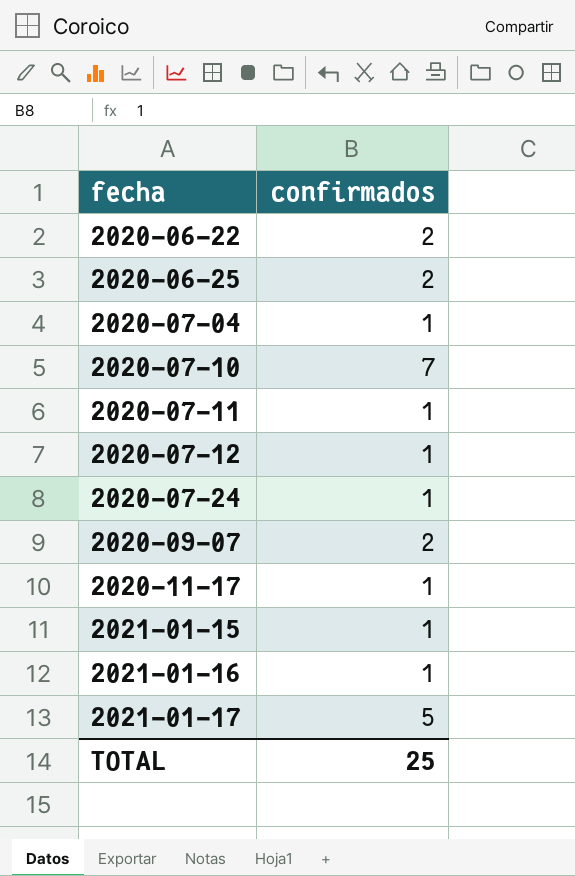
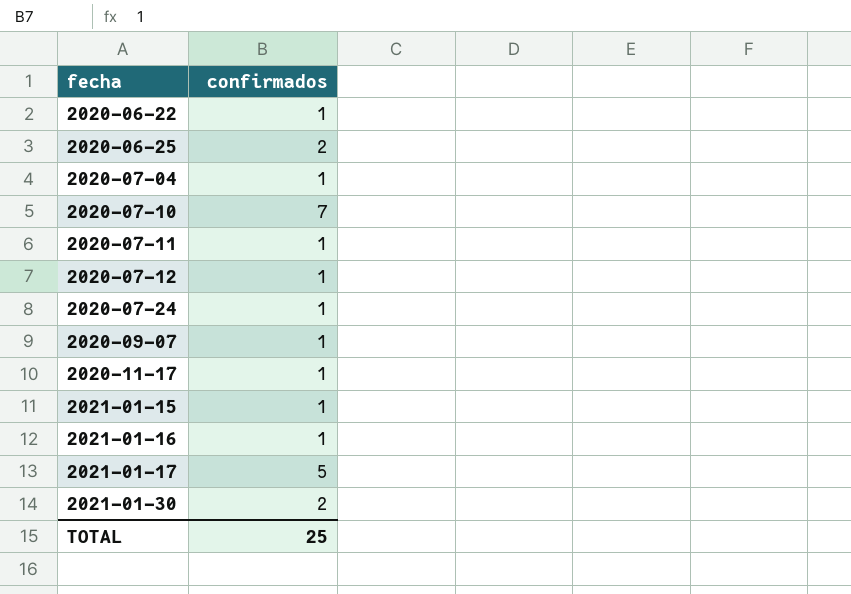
2020-06-22 | confirmados: 2 -> 1
2020-09-07 | confirmados: 2 -> 1
row 2021-01-30: none -> 2

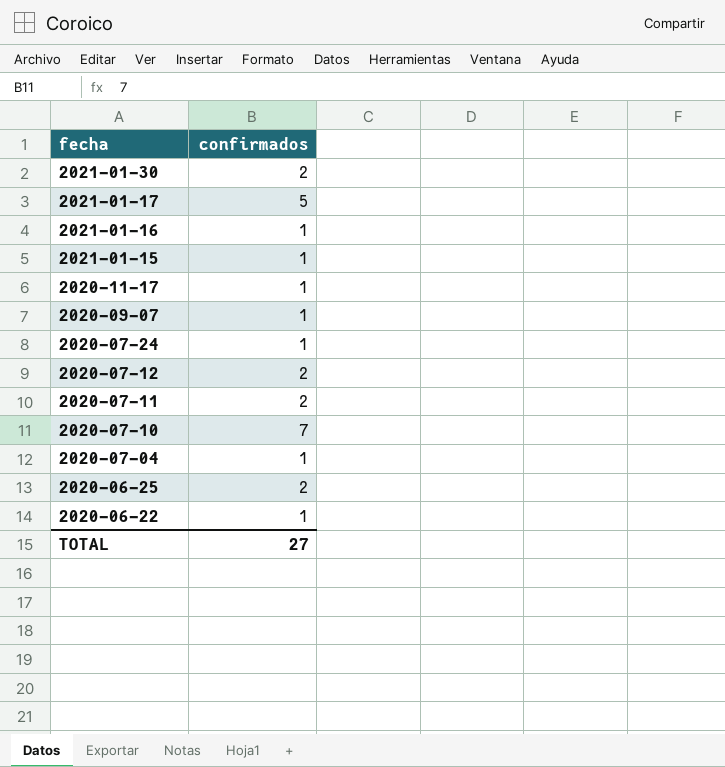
row order: fecha ascending -> fecha descending
2020-07-12 | confirmados: 1 -> 2
2020-07-11 | confirmados: 1 -> 2
TOTAL | confirmados: 25 -> 27

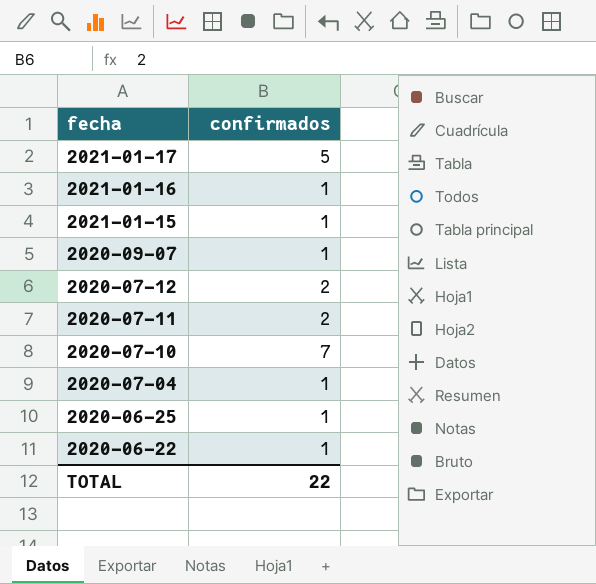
row 2021-01-30: 2 -> none
row 2020-11-17: 1 -> none
row 2020-07-24: 1 -> none
2020-06-25 | confirmados: 2 -> 1
TOTAL | confirmados: 27 -> 22

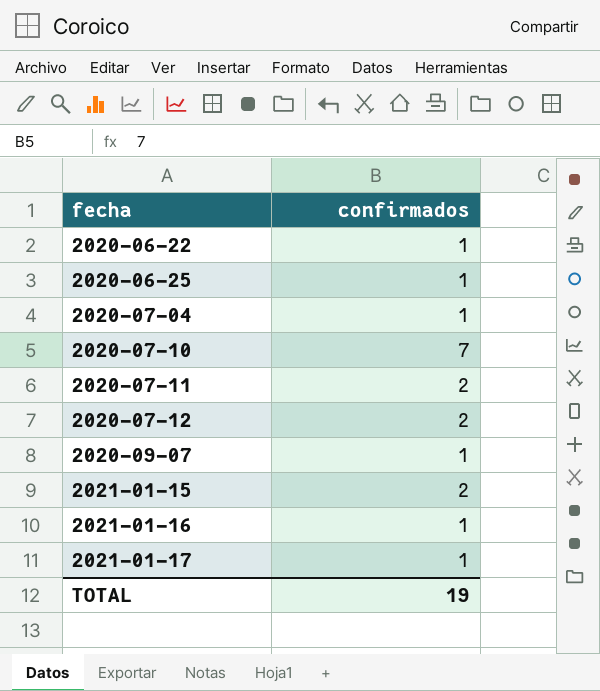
row order: fecha descending -> fecha ascending
2021-01-15 | confirmados: 1 -> 2
2021-01-17 | confirmados: 5 -> 1
TOTAL | confirmados: 22 -> 19

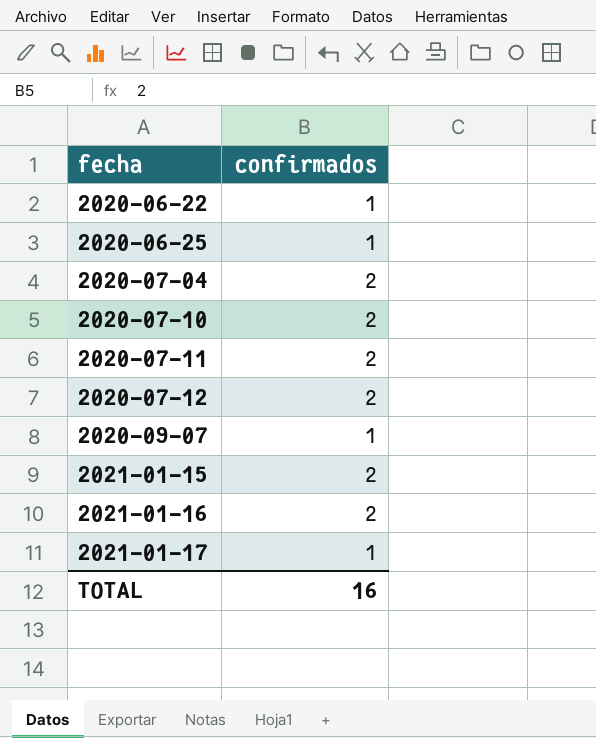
2020-07-04 | confirmados: 1 -> 2
2020-07-10 | confirmados: 7 -> 2
2021-01-16 | confirmados: 1 -> 2
TOTAL | confirmados: 19 -> 16

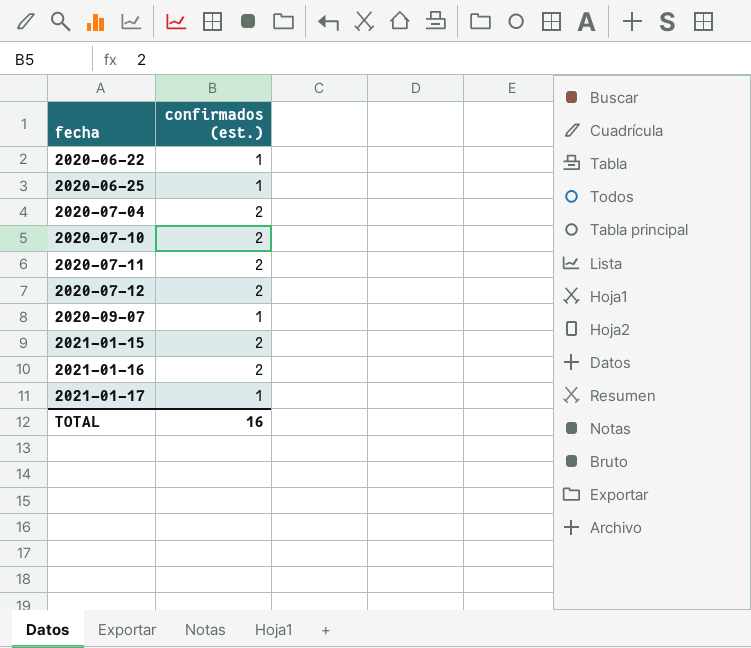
column name: confirmados -> confirmados (est.)

